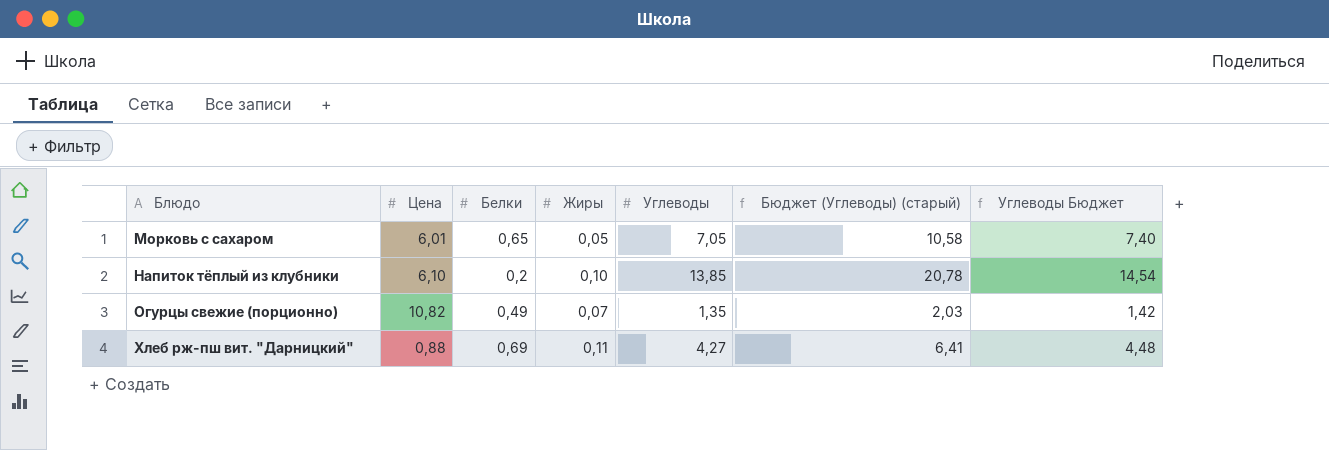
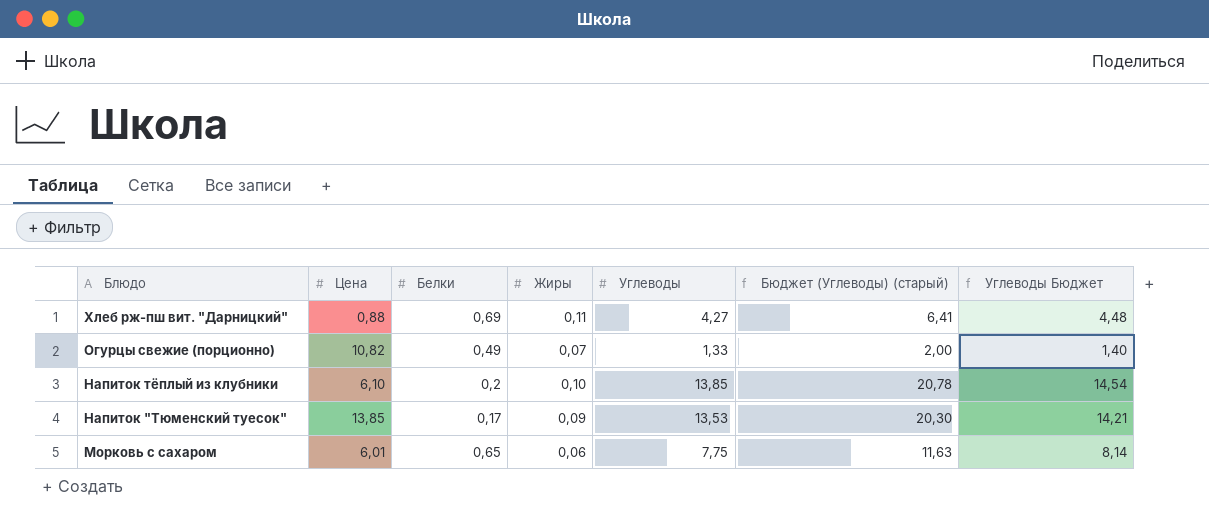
row order: Блюдо ascending -> Блюдо descending
Огурцы свежие (порционно) | Углеводы: 1,35 -> 1,33
Огурцы свежие (порционно) | Бюджет (Углеводы) (старый): 2,03 -> 2,00
Огурцы свежие (порционно) | Углеводы Бюджет: 1,42 -> 1,40
row Напиток "Тюменский туесок": none -> 13,85 | 0,17 | 0,09 | 13,53 | 20,30 | 14,21
Морковь с сахаром | Жиры: 0,05 -> 0,06
Морковь с сахаром | Углеводы: 7,05 -> 7,75
Морковь с сахаром | Бюджет (Углеводы) (старый): 10,58 -> 11,63
Морковь с сахаром | Углеводы Бюджет: 7,40 -> 8,14

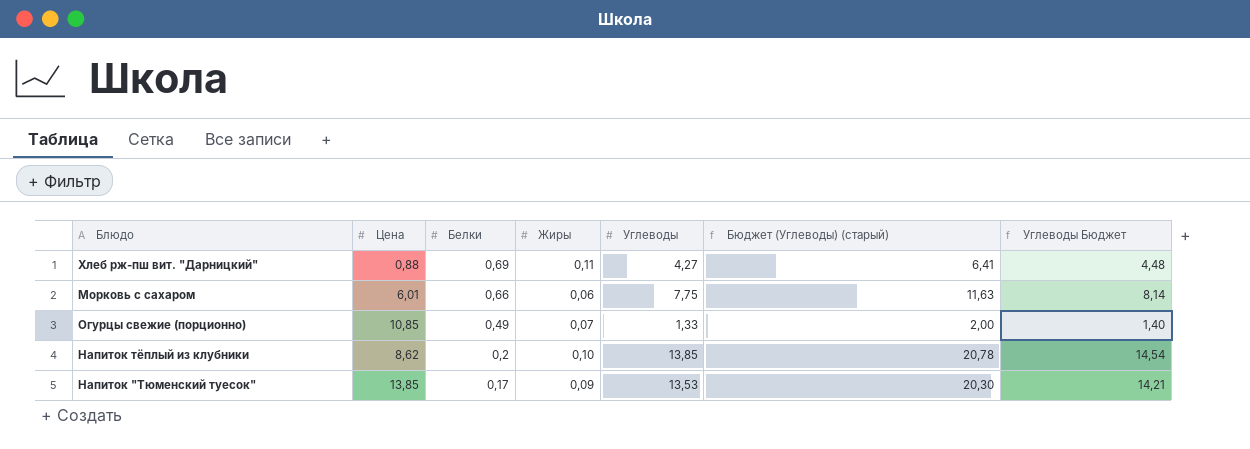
row order: Блюдо descending -> Белки descending
Морковь с сахаром | Белки: 0,65 -> 0,66
Огурцы свежие (порционно) | Цена: 10,82 -> 10,85
Напиток тёплый из клубники | Цена: 6,10 -> 8,62

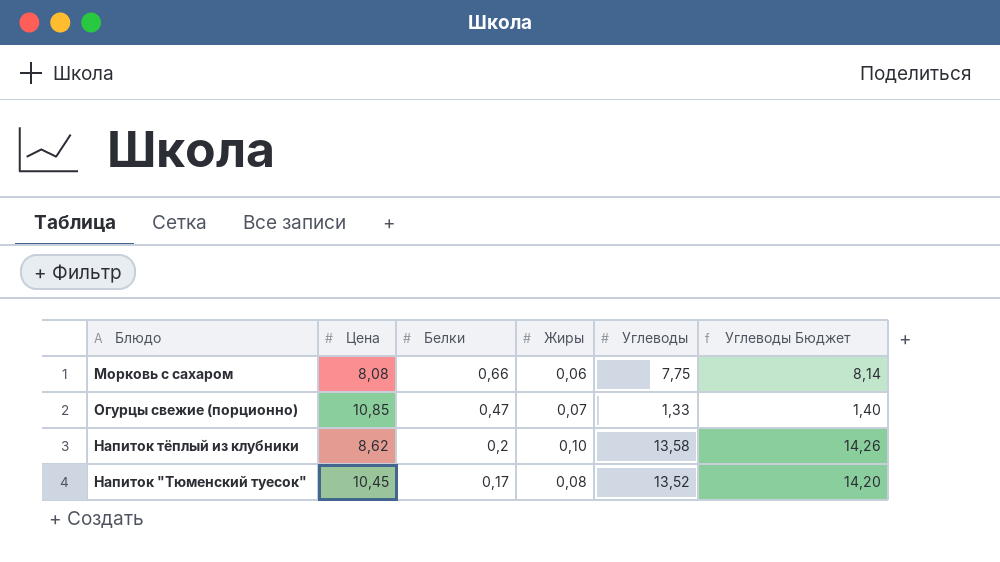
column Бюджет (Углеводы) (старый) | formula: [Углеводы] * 1,5 -> none
row Хлеб рж-пш вит. "Дарницкий": 0,88 | 0,69 | 0,11 | 4,27 | 6,41 | 4,48 -> none
Морковь с сахаром | Цена: 6,01 -> 8,08
Огурцы свежие (порционно) | Белки: 0,49 -> 0,47
Напиток тёплый из клубники | Углеводы: 13,85 -> 13,58
Напиток тёплый из клубники | Углеводы Бюджет: 14,54 -> 14,26
Напиток "Тюменский туесок" | Цена: 13,85 -> 10,45
Напиток "Тюменский туесок" | Жиры: 0,09 -> 0,08
Напиток "Тюменский туесок" | Углеводы: 13,53 -> 13,52
Напиток "Тюменский туесок" | Углеводы Бюджет: 14,21 -> 14,20

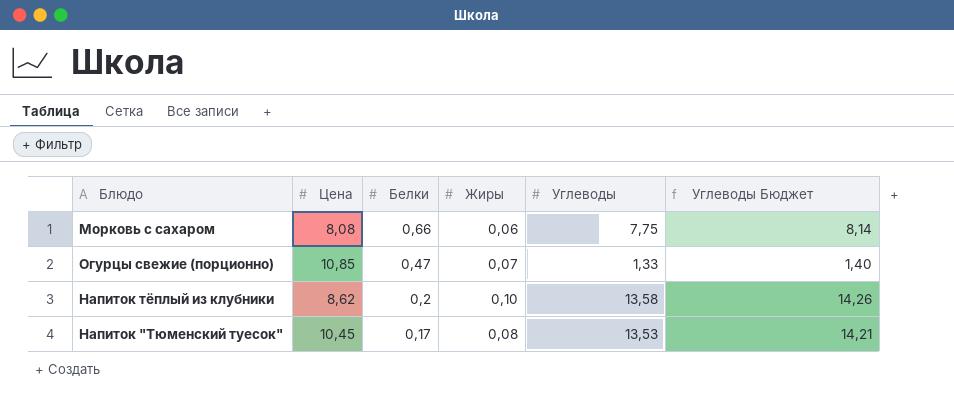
Напиток "Тюменский туесок" | Углеводы: 13,52 -> 13,53
Напиток "Тюменский туесок" | Углеводы Бюджет: 14,20 -> 14,21

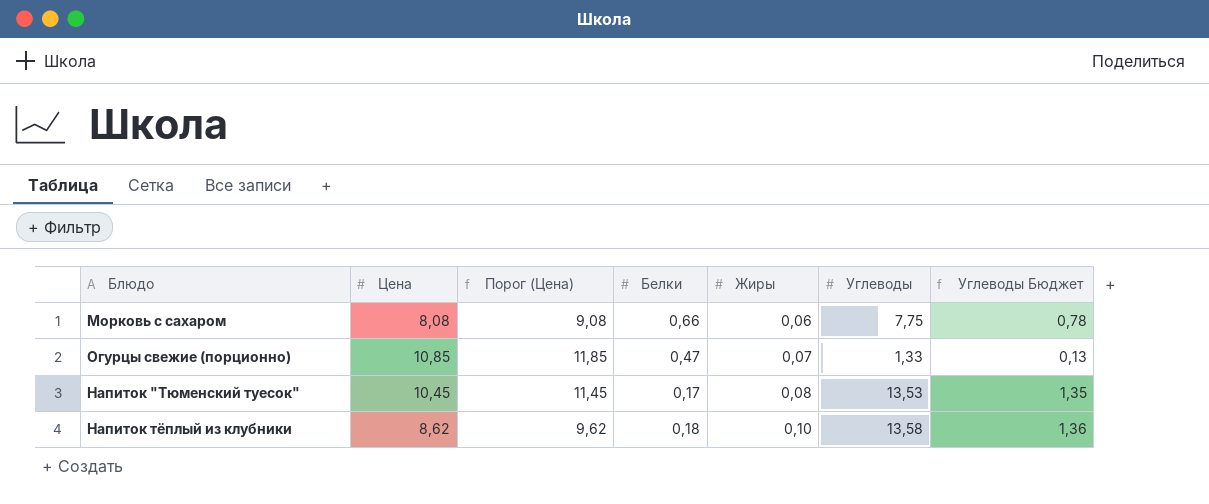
row order: Белки descending -> Жиры ascending
column Порог (Цена) | formula: none -> [Цена] + 1
column Углеводы Бюджет | formula: [Углеводы] * 1,05 -> [Углеводы] * 0,1
Напиток тёплый из клубники | Белки: 0,2 -> 0,18

